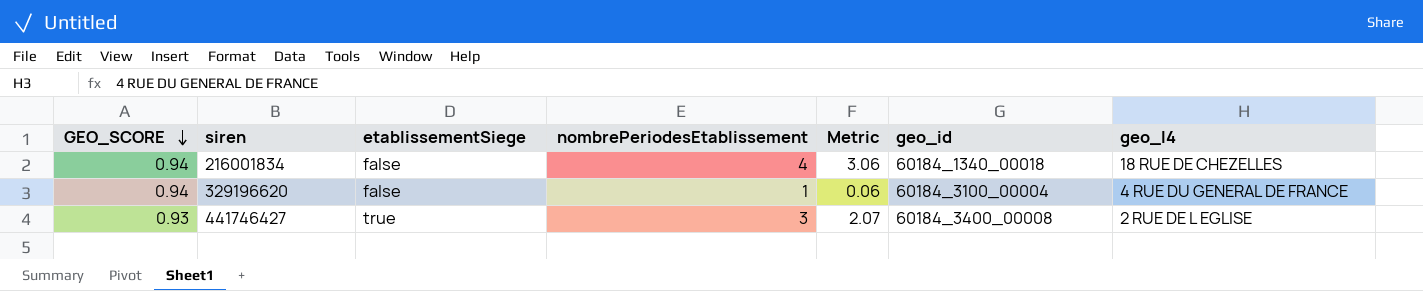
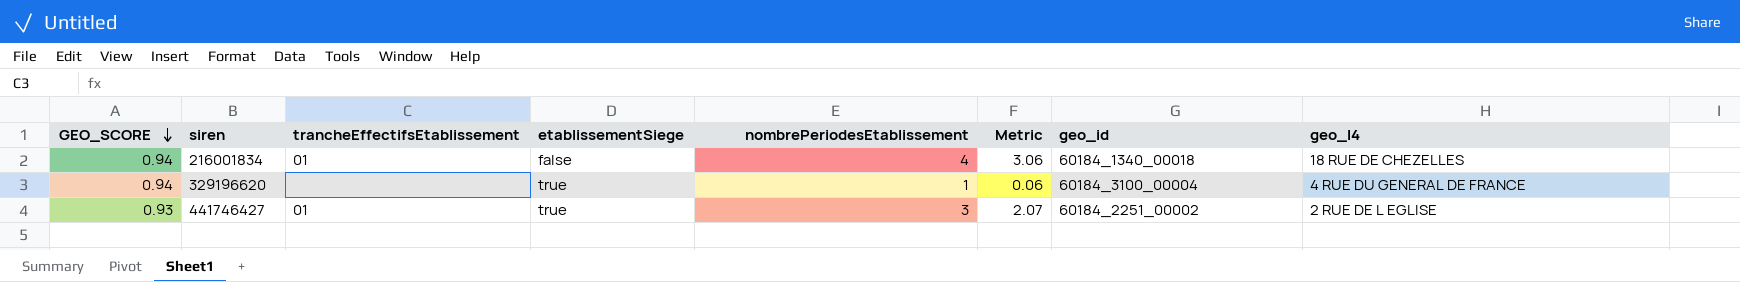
column trancheEffectifsEtablissement | position: none -> 3
329196620 | etablissementSiege: false -> true
441746427 | geo_id: 60184_3400_00008 -> 60184_2251_00002

